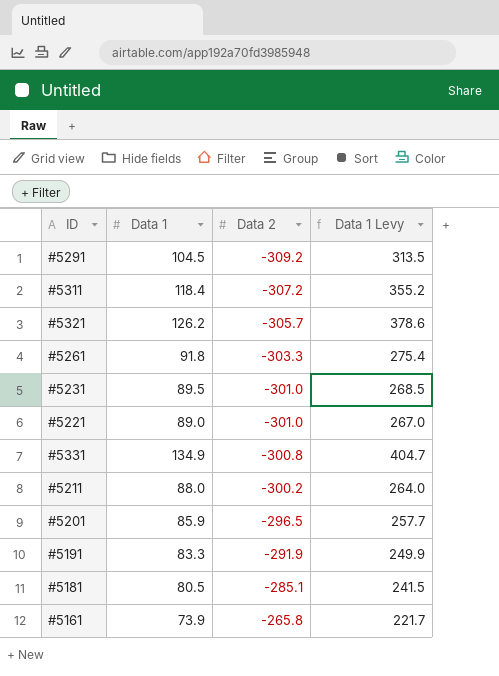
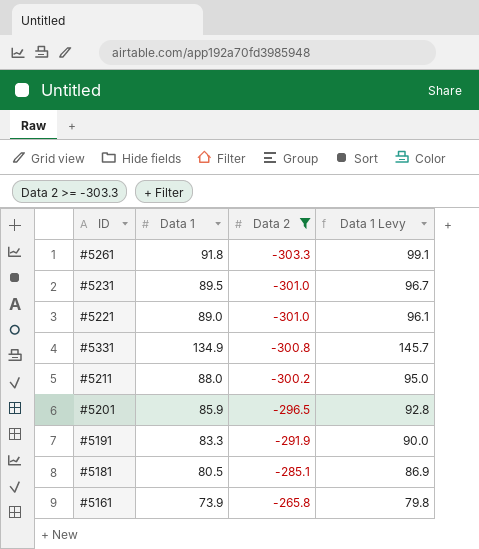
filter: none -> Data 2 >= -303.3
column Data 1 Levy | formula: [Data 1] * 3 -> [Data 1] * 1.08

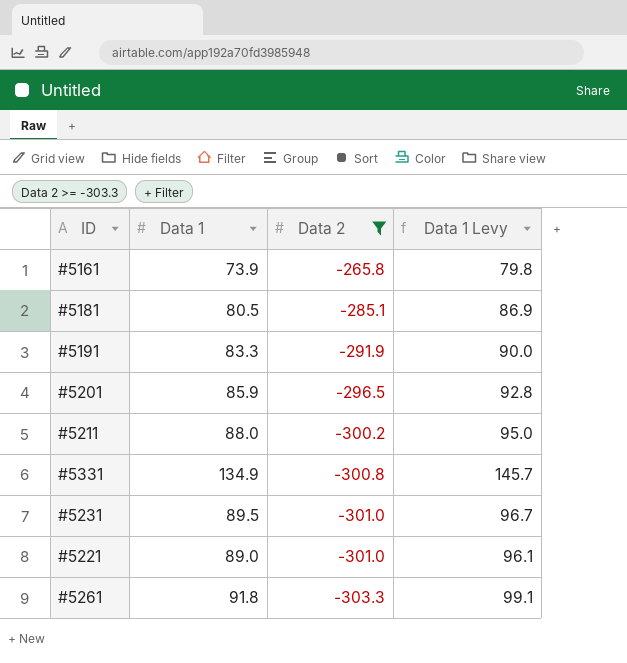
row order: Data 2 ascending -> Data 2 descending

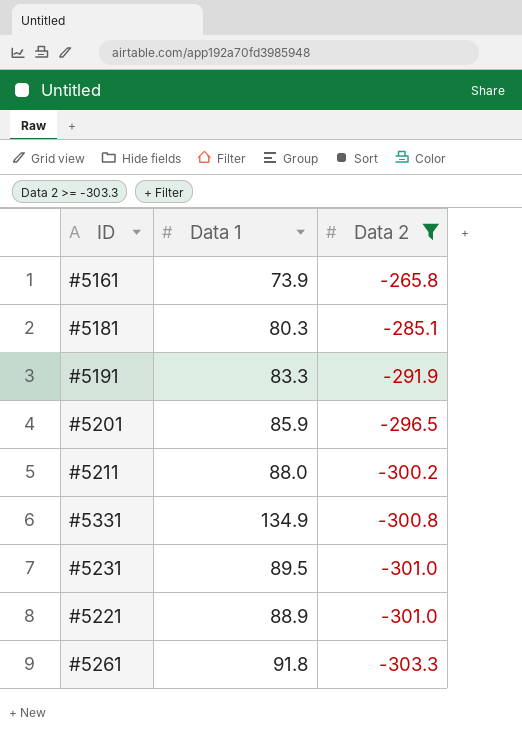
column Data 1 Levy | formula: [Data 1] * 1.08 -> none
#5181 | Data 1: 80.5 -> 80.3
#5221 | Data 1: 89.0 -> 88.9

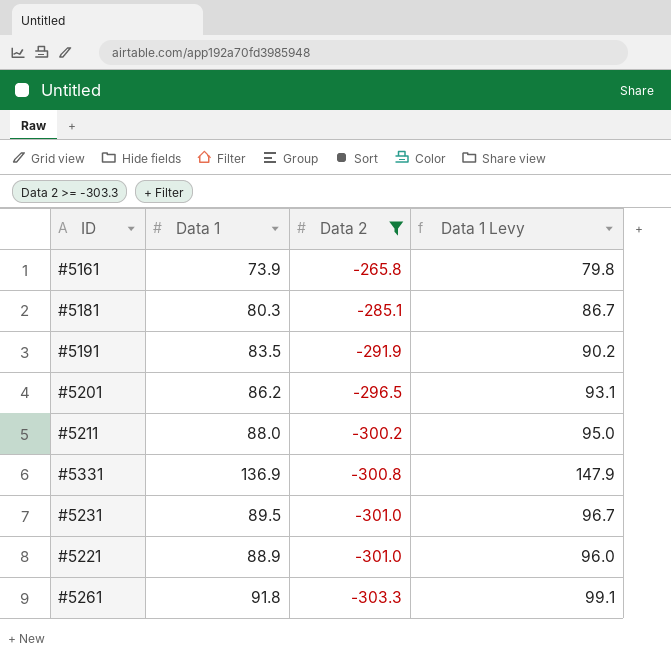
column Data 1 Levy | formula: none -> [Data 1] * 1.08
#5191 | Data 1: 83.3 -> 83.5
#5201 | Data 1: 85.9 -> 86.2
#5331 | Data 1: 134.9 -> 136.9

